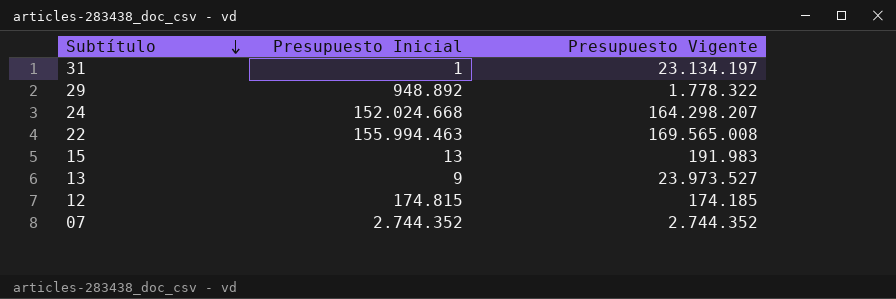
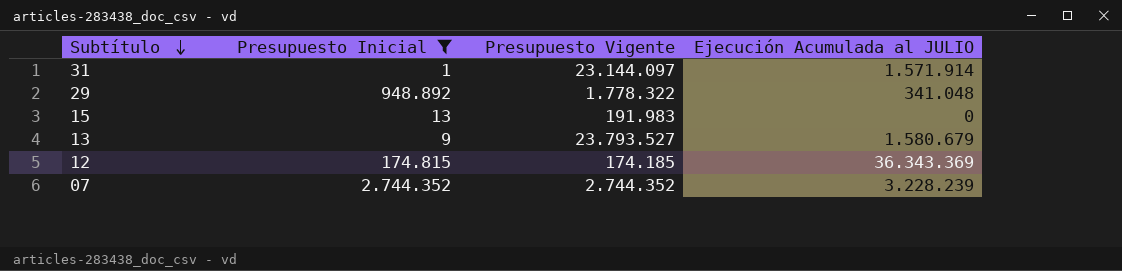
filter: none -> Presupuesto Inicial <= 2.744.352
column Ejecución Acumulada al JULIO | position: none -> 4
31 | Presupuesto Vigente: 23.134.197 -> 23.144.097
13 | Presupuesto Vigente: 23.973.527 -> 23.793.527

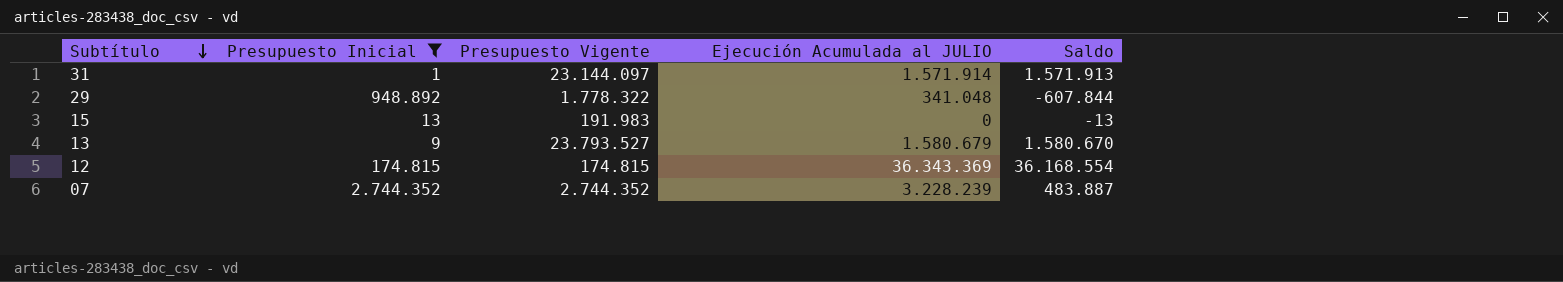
column Saldo | formula: none -> [Ejecución Acumulada al JULIO] - [Presupuesto Inicial]
12 | Presupuesto Vigente: 174.185 -> 174.815

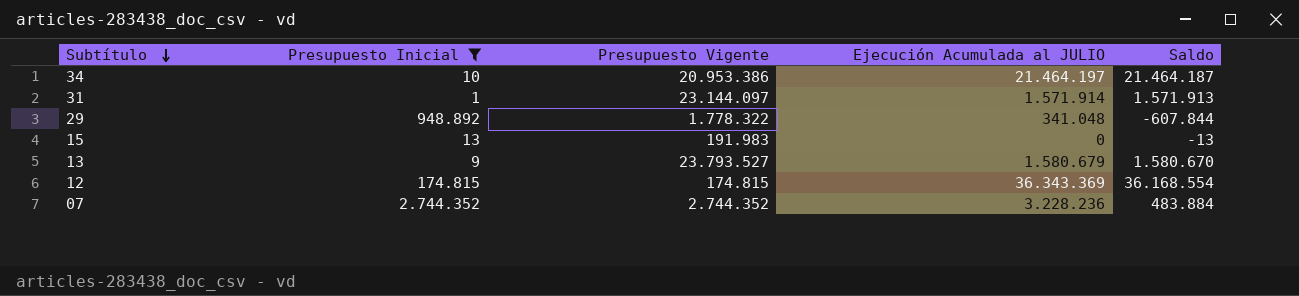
row 34: none -> 10 | 20.953.386 | 21.464.197 | 21.464.187
07 | Ejecución Acumulada al JULIO: 3.228.239 -> 3.228.236
07 | Saldo: 483.887 -> 483.884

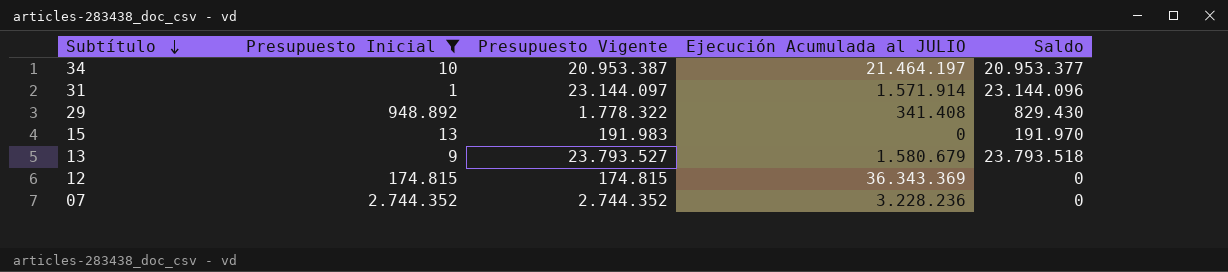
column Saldo | formula: [Ejecución Acumulada al JULIO] - [Presupuesto Inicial] -> [Presupuesto Vigente] - [Presupuesto Inicial]
34 | Presupuesto Vigente: 20.953.386 -> 20.953.387
29 | Ejecución Acumulada al JULIO: 341.048 -> 341.408

